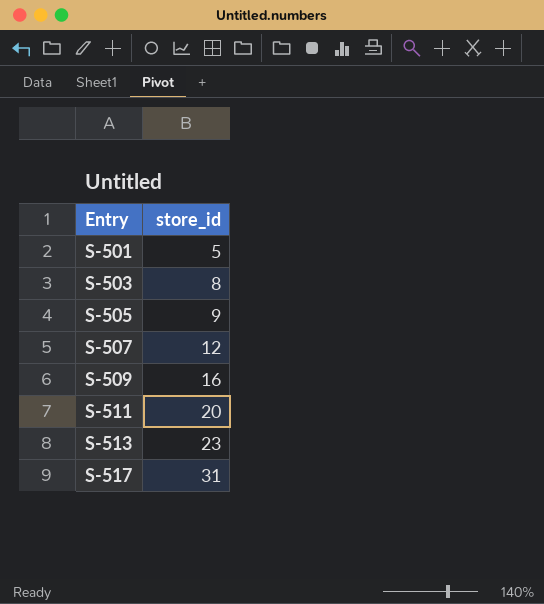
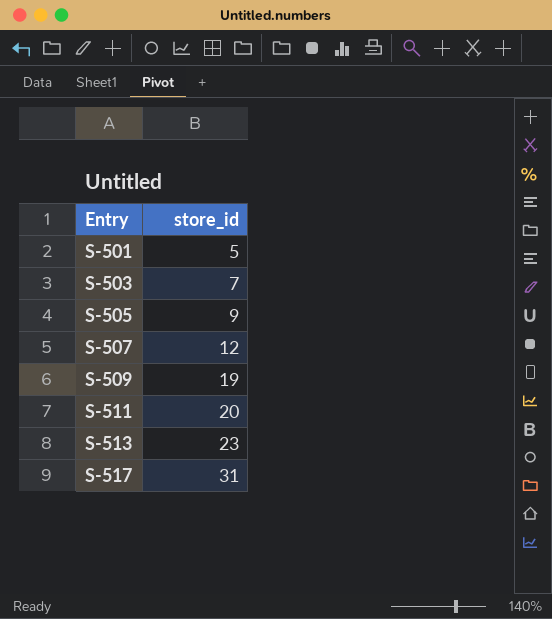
S-503 | store_id: 8 -> 7
S-509 | store_id: 16 -> 19

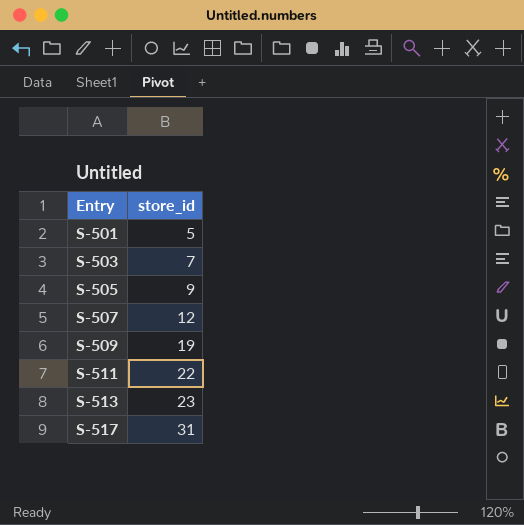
S-511 | store_id: 20 -> 22

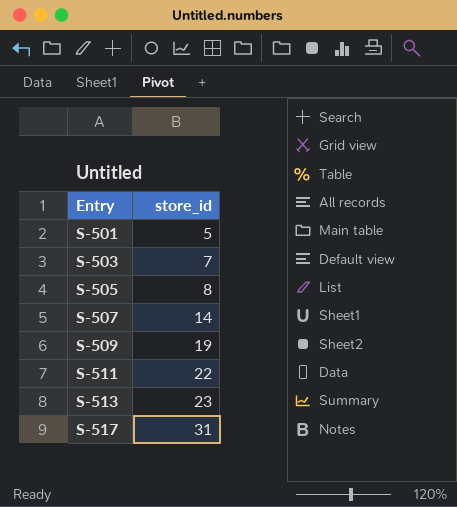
S-505 | store_id: 9 -> 8
S-507 | store_id: 12 -> 14

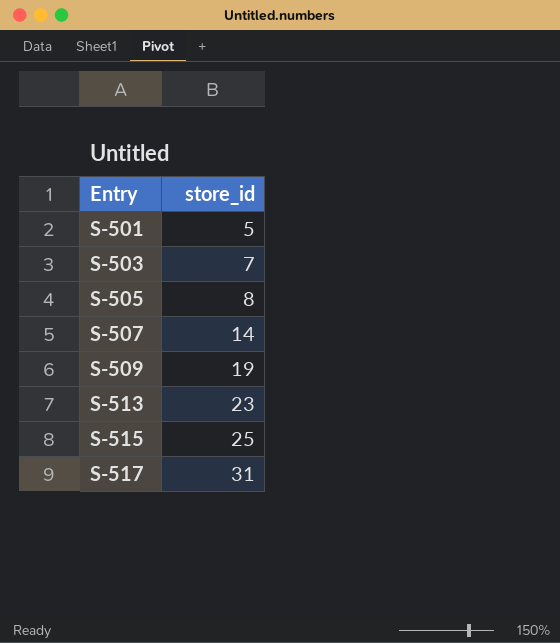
row S-511: 22 -> none
row S-515: none -> 25

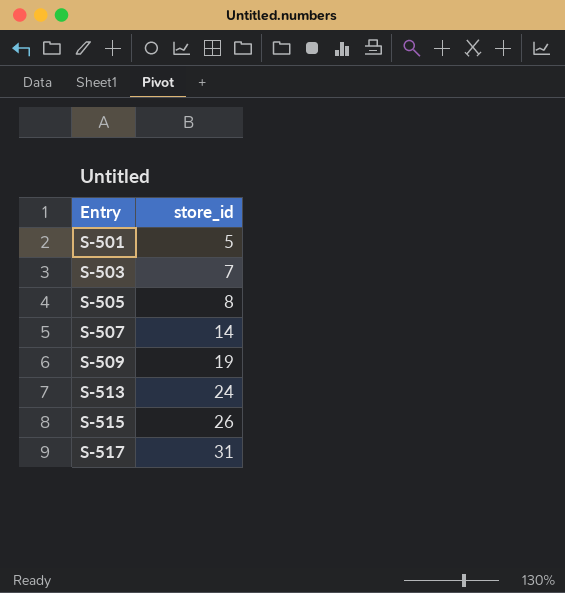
S-513 | store_id: 23 -> 24
S-515 | store_id: 25 -> 26

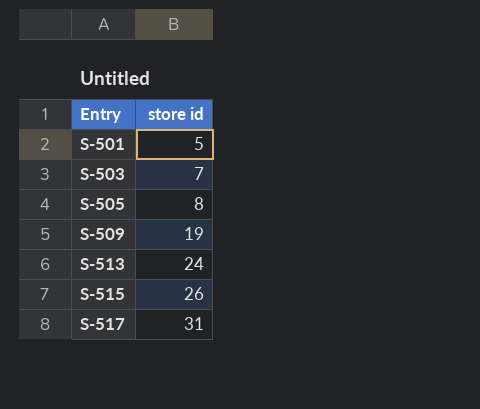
column name: store_id -> store id
row S-507: 14 -> none

